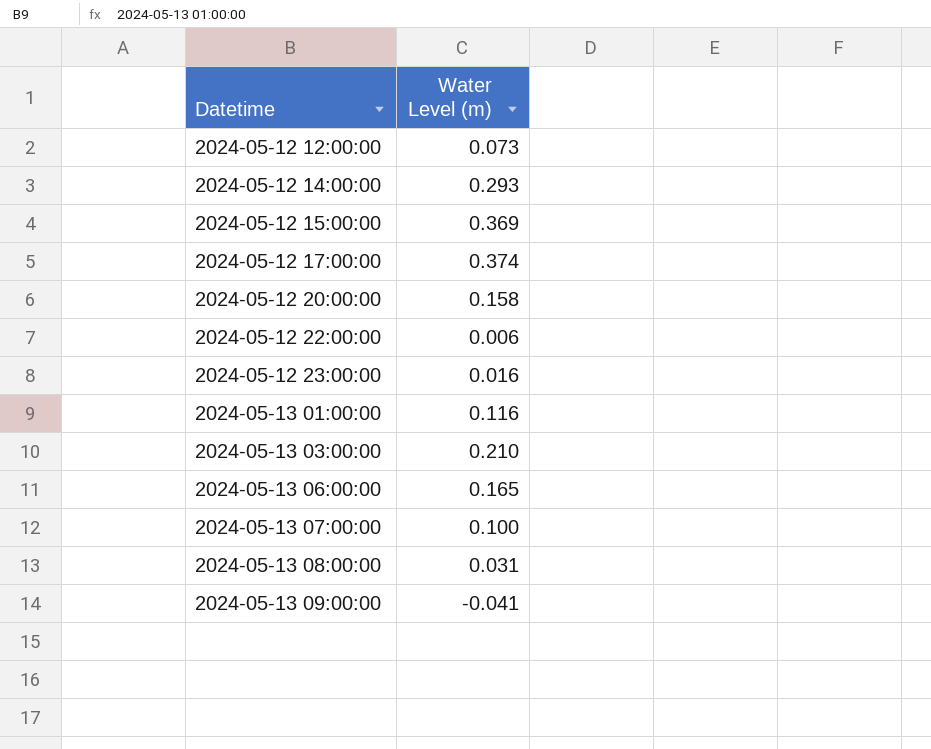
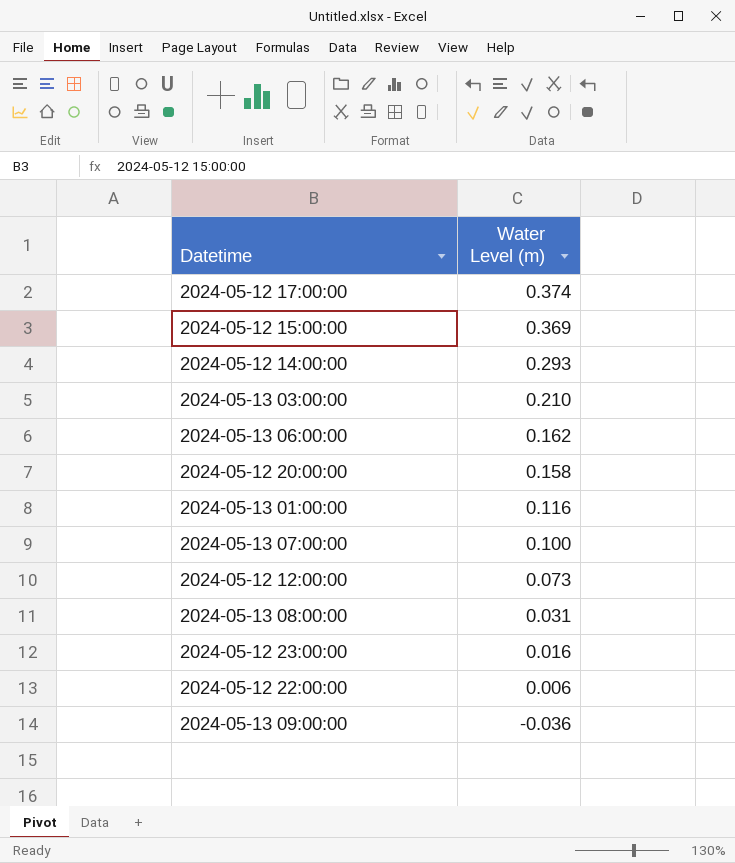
row order: Datetime ascending -> Water Level (m) descending
2024-05-13 06:00:00 | Water Level (m): 0.165 -> 0.162
2024-05-13 09:00:00 | Water Level (m): -0.041 -> -0.036

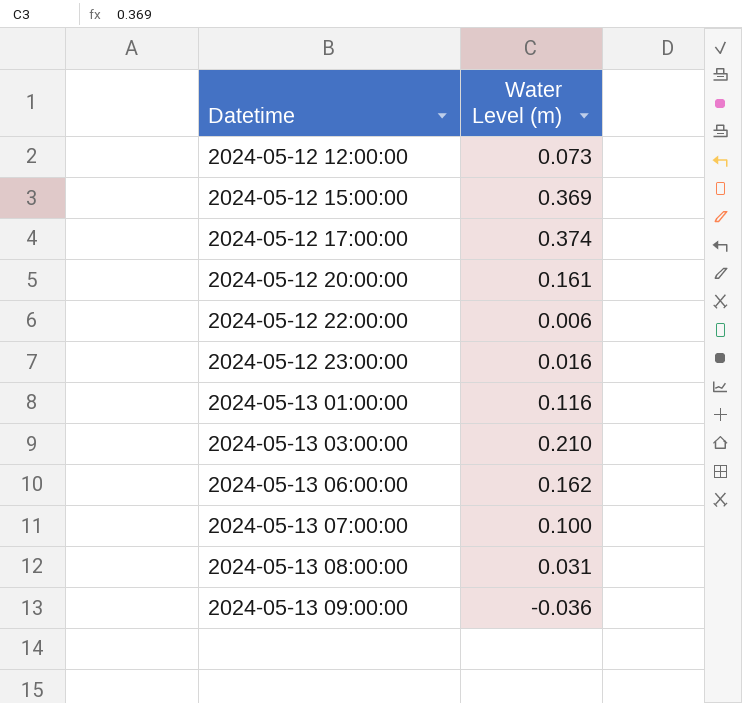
row order: Water Level (m) descending -> Datetime ascending
row 2024-05-12 14:00:00: 0.293 -> none
2024-05-12 20:00:00 | Water Level (m): 0.158 -> 0.161

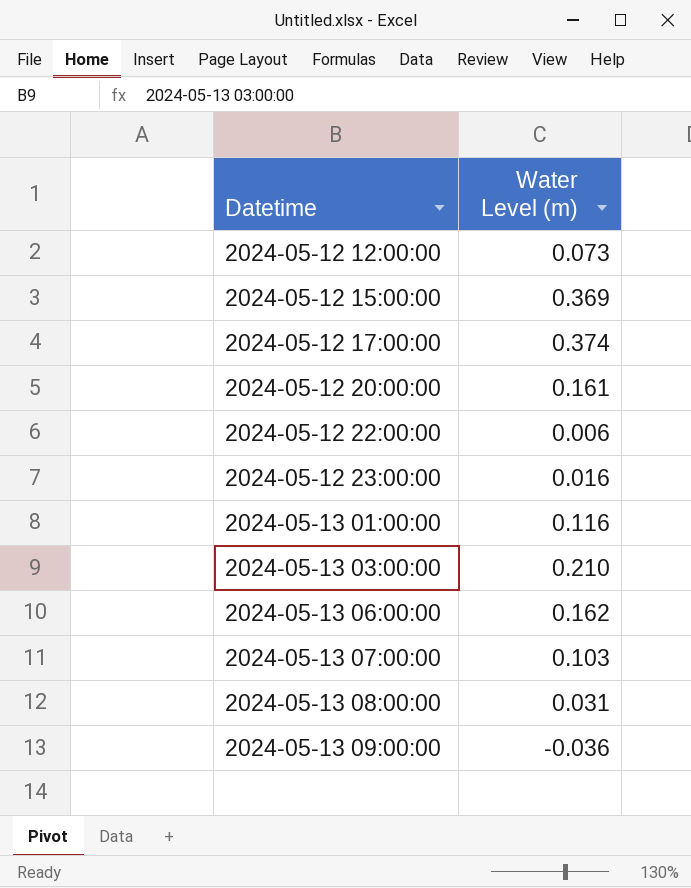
2024-05-13 07:00:00 | Water Level (m): 0.100 -> 0.103

